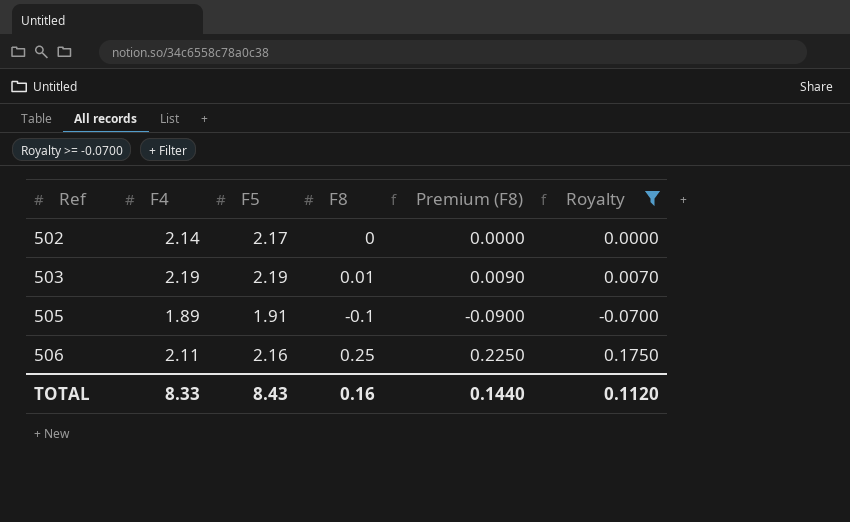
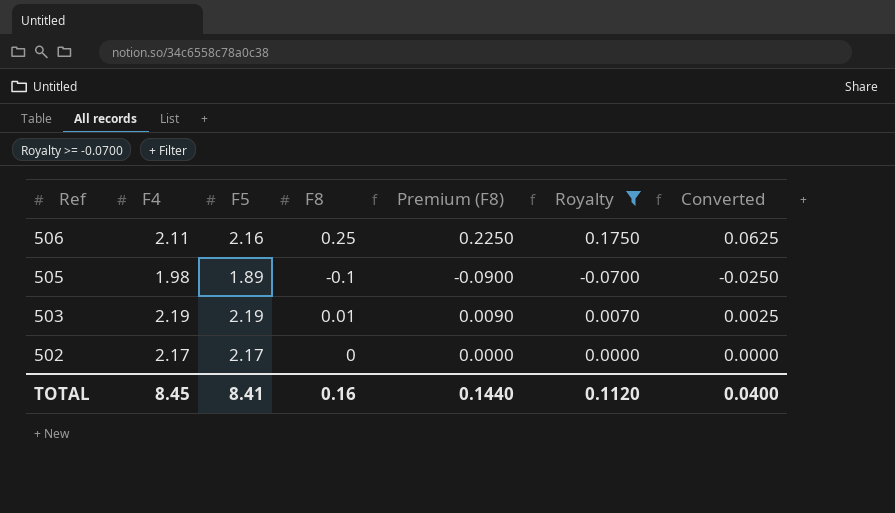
row order: Ref ascending -> Ref descending
column Converted | formula: none -> [F8] * 0.25
505 | F4: 1.89 -> 1.98
505 | F5: 1.91 -> 1.89
502 | F4: 2.14 -> 2.17
TOTAL | F4: 8.33 -> 8.45
TOTAL | F5: 8.43 -> 8.41

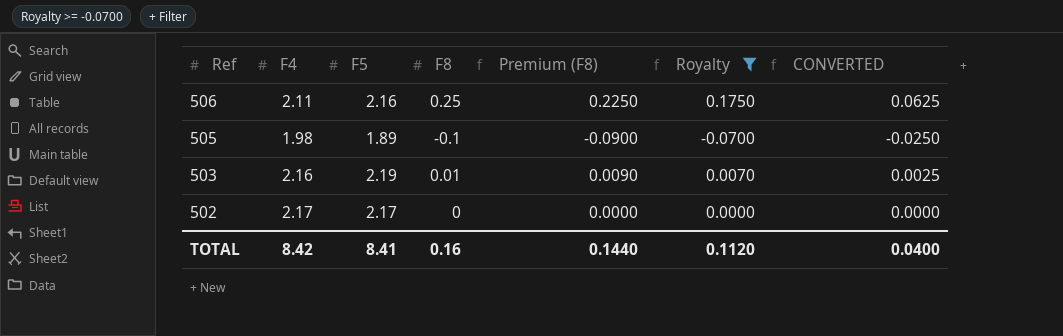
column name: Converted -> CONVERTED
503 | F4: 2.19 -> 2.16
TOTAL | F4: 8.45 -> 8.42

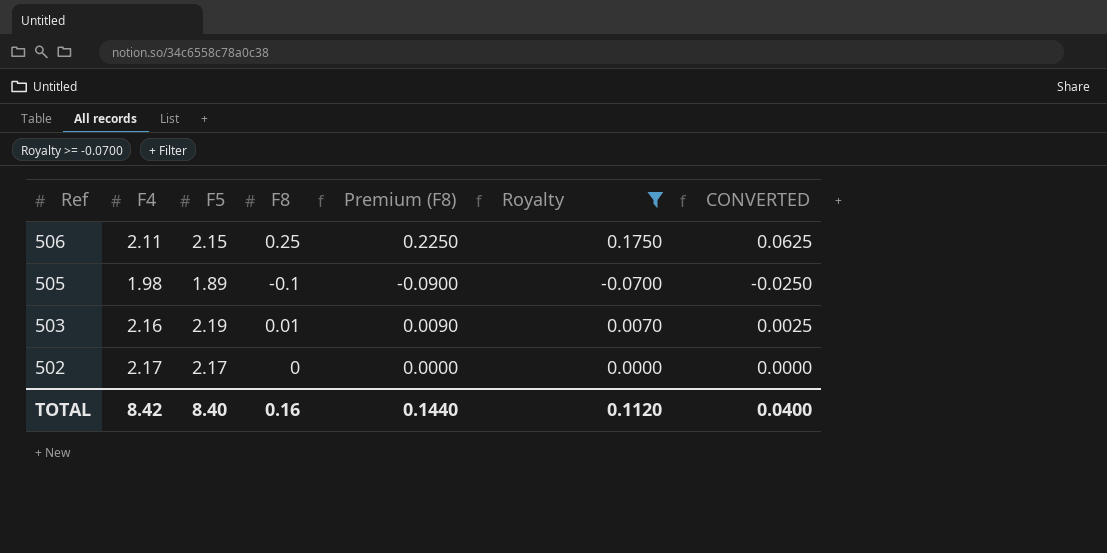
506 | F5: 2.16 -> 2.15
TOTAL | F5: 8.41 -> 8.40

